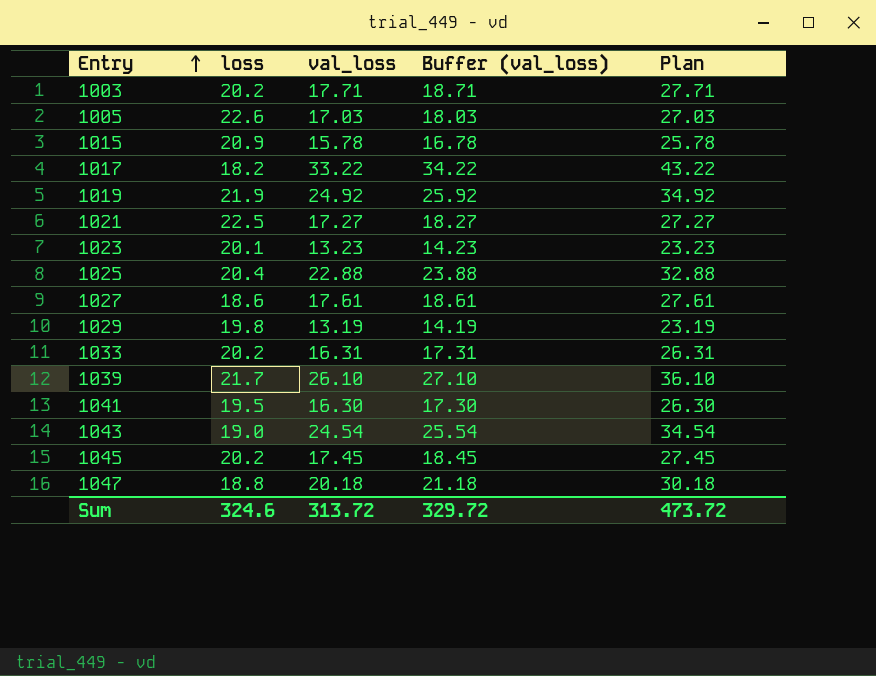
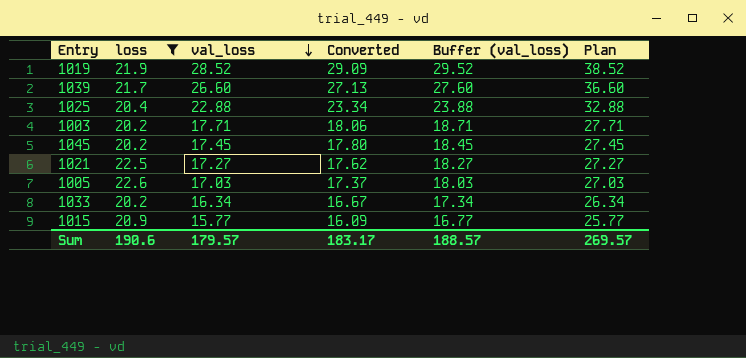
filter: none -> loss >= 20.2
row order: Entry ascending -> val_loss descending
column Converted | formula: none -> [val_loss] * 1.02
1019 | val_loss: 24.92 -> 28.52
1019 | Buffer (val_loss): 25.92 -> 29.52
1019 | Plan: 34.92 -> 38.52
1039 | val_loss: 26.10 -> 26.60
1039 | Buffer (val_loss): 27.10 -> 27.60
1039 | Plan: 36.10 -> 36.60
1033 | val_loss: 16.31 -> 16.34
1033 | Buffer (val_loss): 17.31 -> 17.34
1033 | Plan: 26.31 -> 26.34
1015 | val_loss: 15.78 -> 15.77
1015 | Buffer (val_loss): 16.78 -> 16.77
1015 | Plan: 25.78 -> 25.77
Sum | loss: 324.6 -> 190.6
Sum | val_loss: 313.72 -> 179.57
Sum | Buffer (val_loss): 329.72 -> 188.57
Sum | Plan: 473.72 -> 269.57

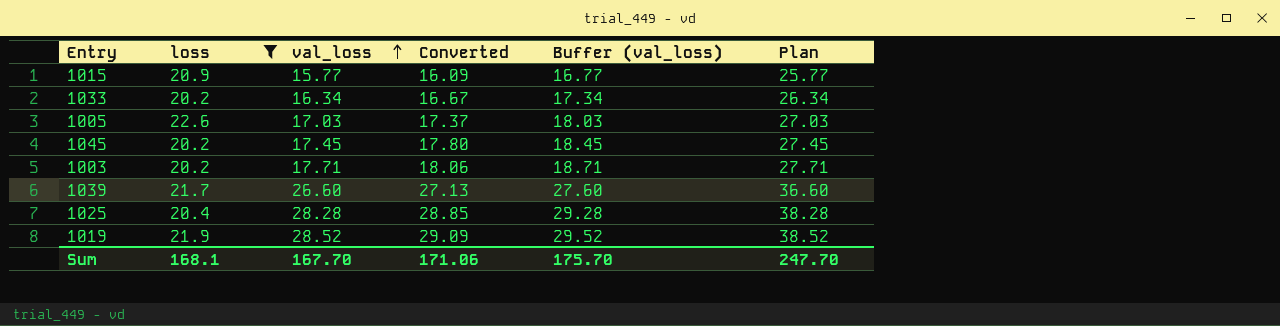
row order: val_loss descending -> val_loss ascending
row 1021: 22.5 | 17.27 | 17.62 | 18.27 | 27.27 -> none
1025 | val_loss: 22.88 -> 28.28
1025 | Converted: 23.34 -> 28.85
1025 | Buffer (val_loss): 23.88 -> 29.28
1025 | Plan: 32.88 -> 38.28
Sum | loss: 190.6 -> 168.1
Sum | val_loss: 179.57 -> 167.70
Sum | Converted: 183.17 -> 171.06
Sum | Buffer (val_loss): 188.57 -> 175.70
Sum | Plan: 269.57 -> 247.70

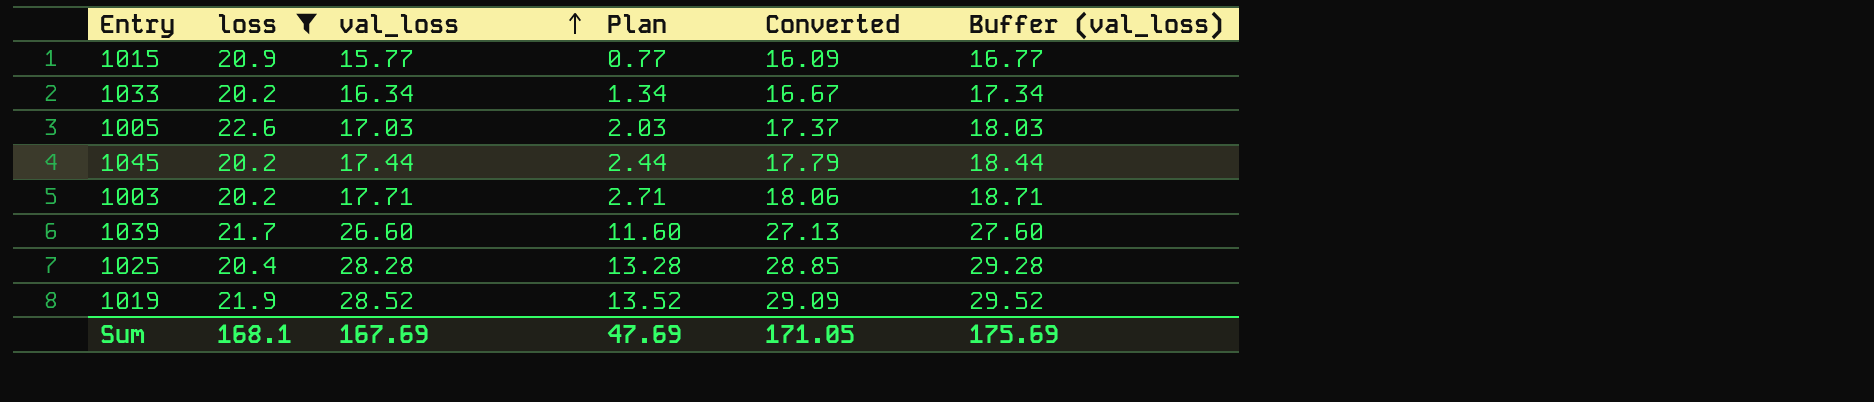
column Plan | formula: [val_loss] + 10 -> [val_loss] - 15
column Plan | position: 6 -> 4
1045 | val_loss: 17.45 -> 17.44
1045 | Converted: 17.80 -> 17.79
1045 | Buffer (val_loss): 18.45 -> 18.44
Sum | val_loss: 167.70 -> 167.69
Sum | Plan: 247.70 -> 47.69
Sum | Converted: 171.06 -> 171.05
Sum | Buffer (val_loss): 175.70 -> 175.69

